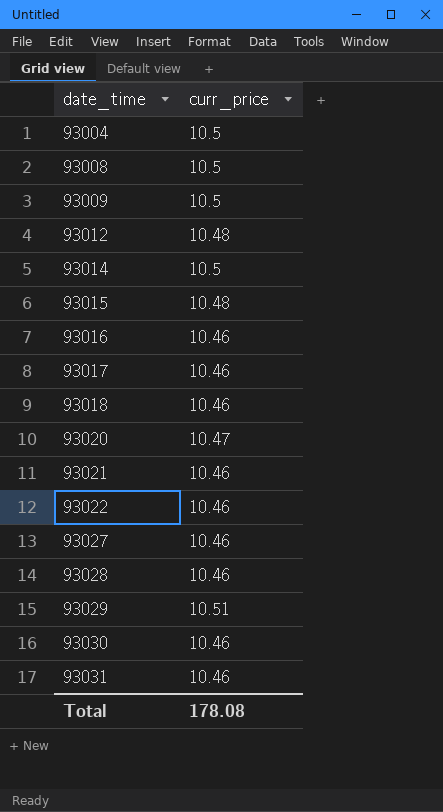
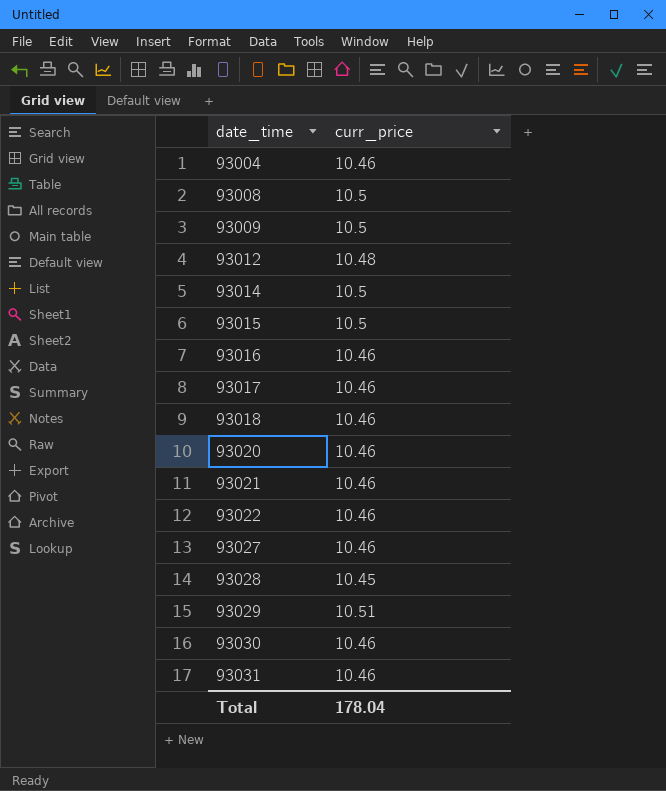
93004 | curr_price: 10.5 -> 10.46
93015 | curr_price: 10.48 -> 10.5
93020 | curr_price: 10.47 -> 10.46
93028 | curr_price: 10.46 -> 10.45
Total | curr_price: 178.08 -> 178.04

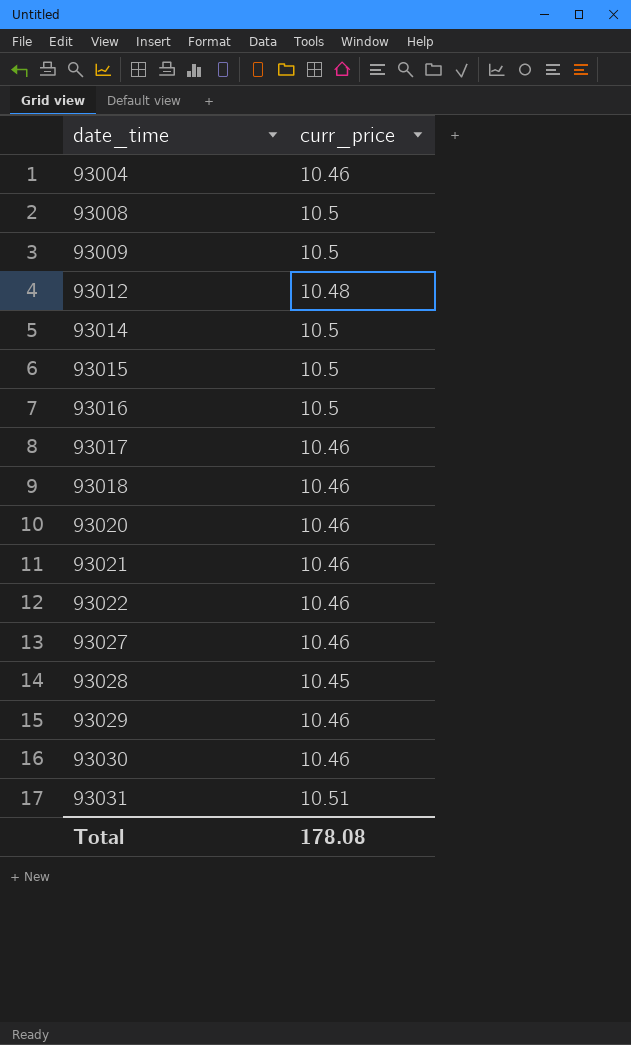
93016 | curr_price: 10.46 -> 10.5
93029 | curr_price: 10.51 -> 10.46
93031 | curr_price: 10.46 -> 10.51
Total | curr_price: 178.04 -> 178.08

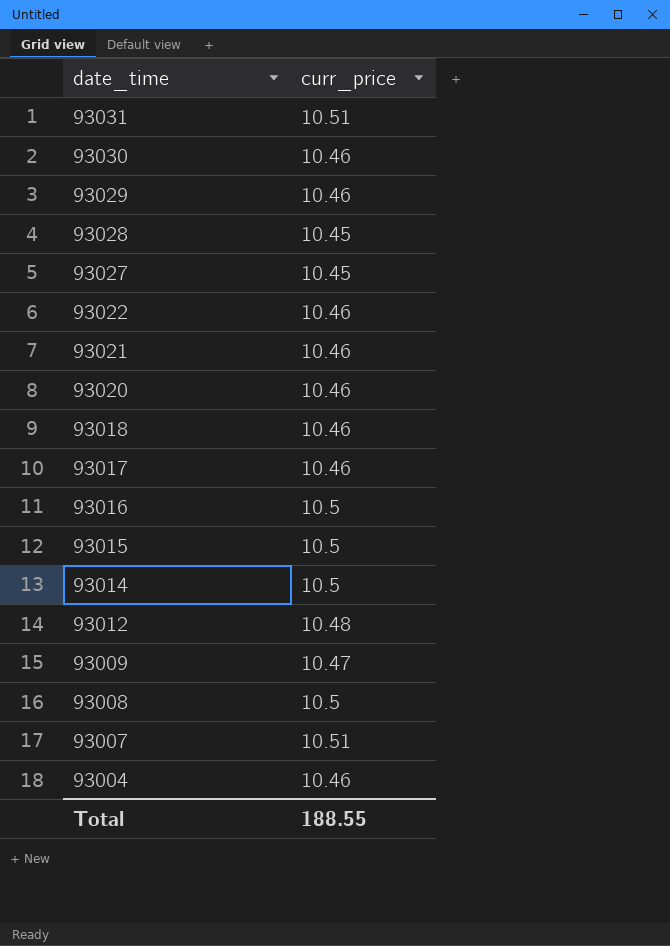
row order: date_time ascending -> date_time descending
93027 | curr_price: 10.46 -> 10.45
93009 | curr_price: 10.5 -> 10.47
row 93007: none -> 10.51
Total | curr_price: 178.08 -> 188.55

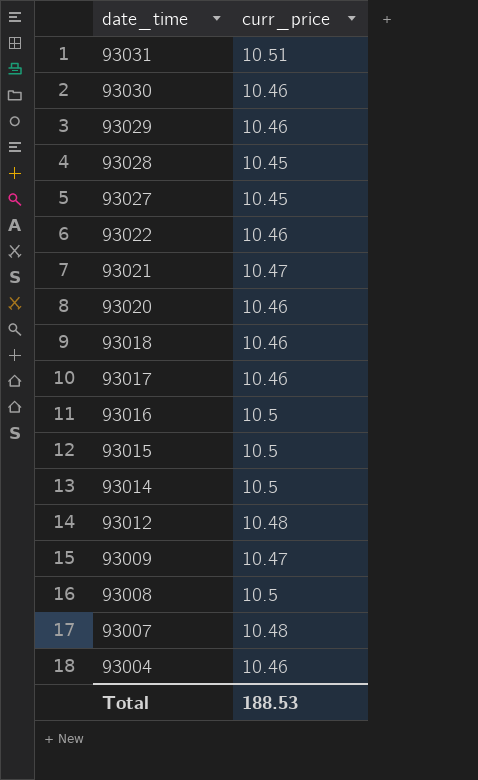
93021 | curr_price: 10.46 -> 10.47
93007 | curr_price: 10.51 -> 10.48
Total | curr_price: 188.55 -> 188.53

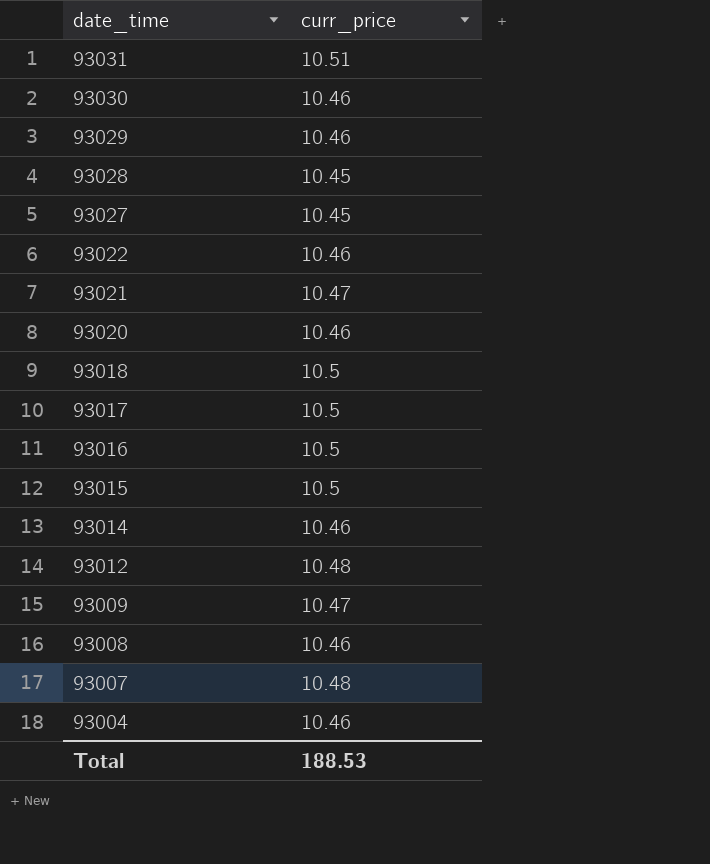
93018 | curr_price: 10.46 -> 10.5
93017 | curr_price: 10.46 -> 10.5
93014 | curr_price: 10.5 -> 10.46
93008 | curr_price: 10.5 -> 10.46

